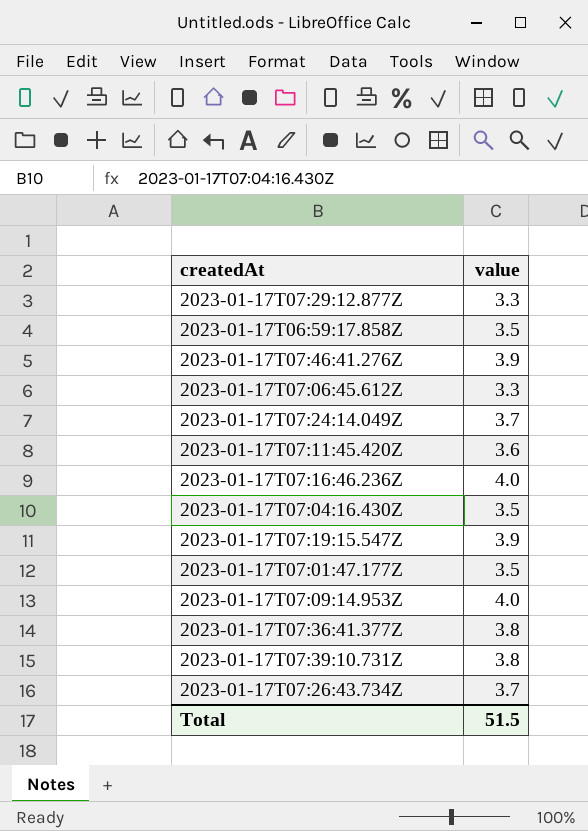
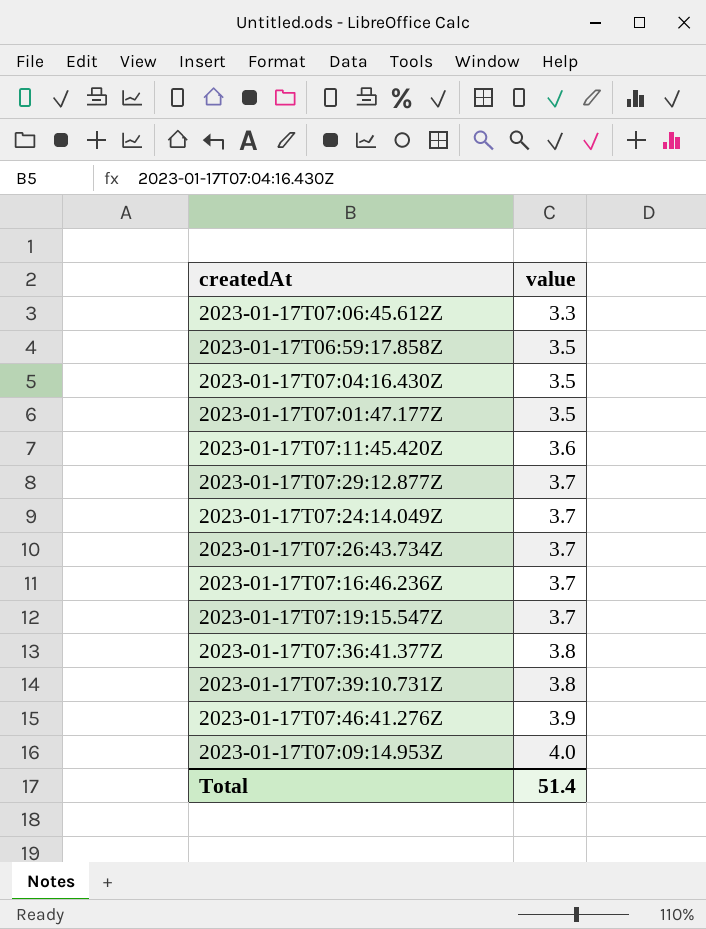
row order: none -> value ascending
2023-01-17T07:29:12.877Z | value: 3.3 -> 3.7
2023-01-17T07:16:46.236Z | value: 4.0 -> 3.7
2023-01-17T07:19:15.547Z | value: 3.9 -> 3.7
Total | value: 51.5 -> 51.4

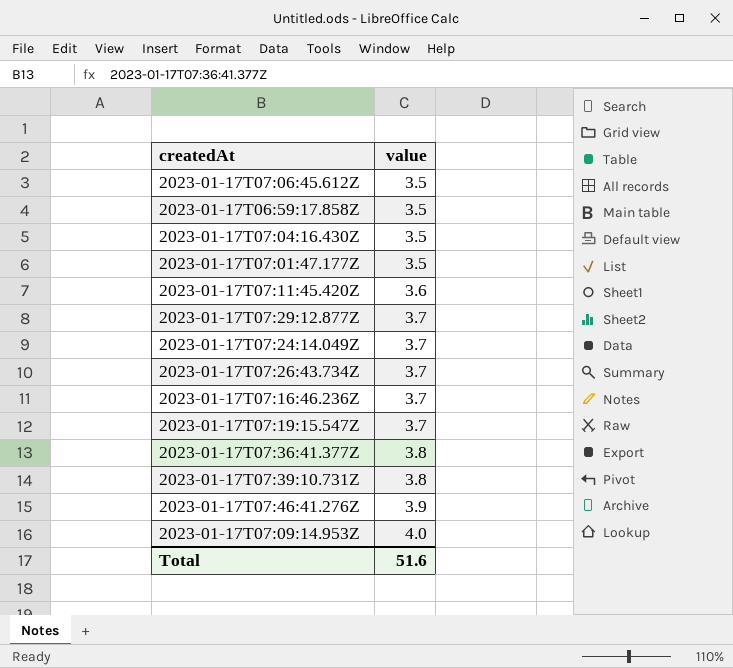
2023-01-17T07:06:45.612Z | value: 3.3 -> 3.5
Total | value: 51.4 -> 51.6

